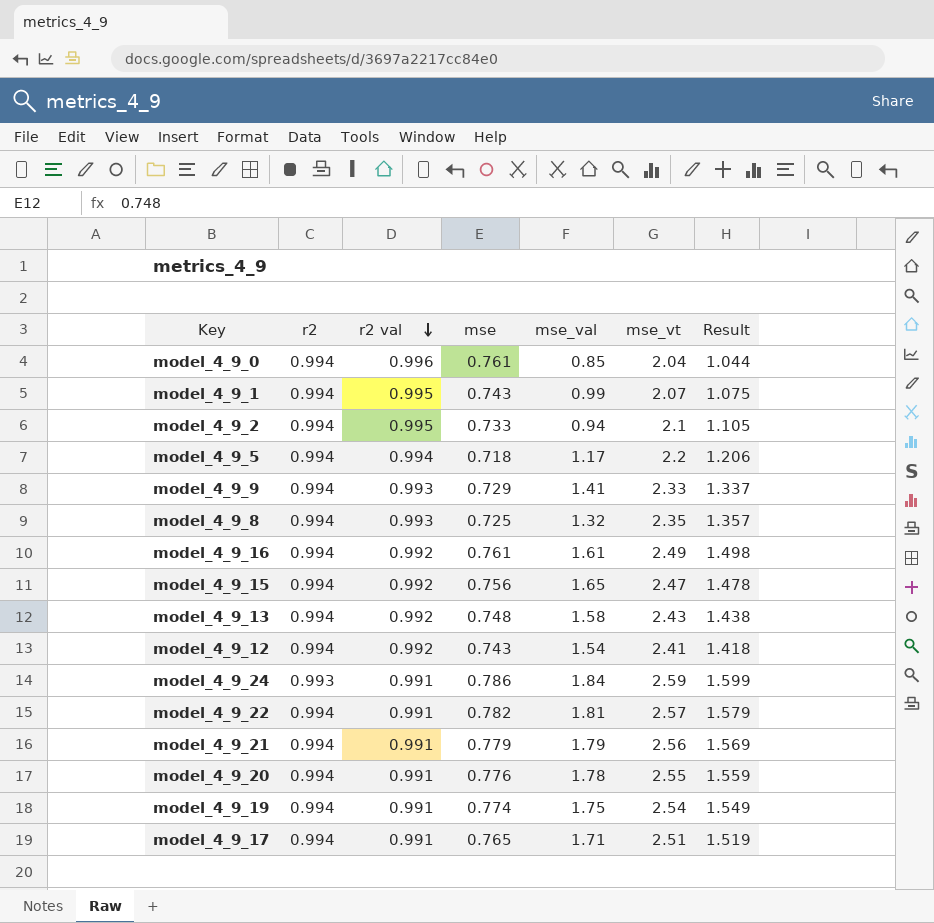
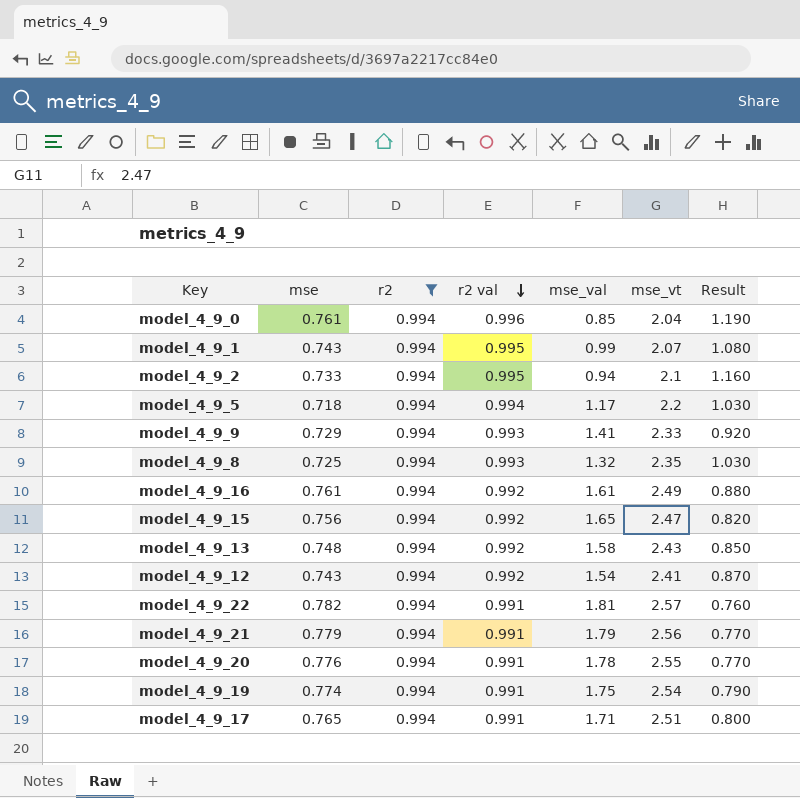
filter: none -> r2 = 0.994
column mse | position: 4 -> 2
column Result | formula: [mse_vt] - [r2 val] -> [mse_vt] - [mse_val]

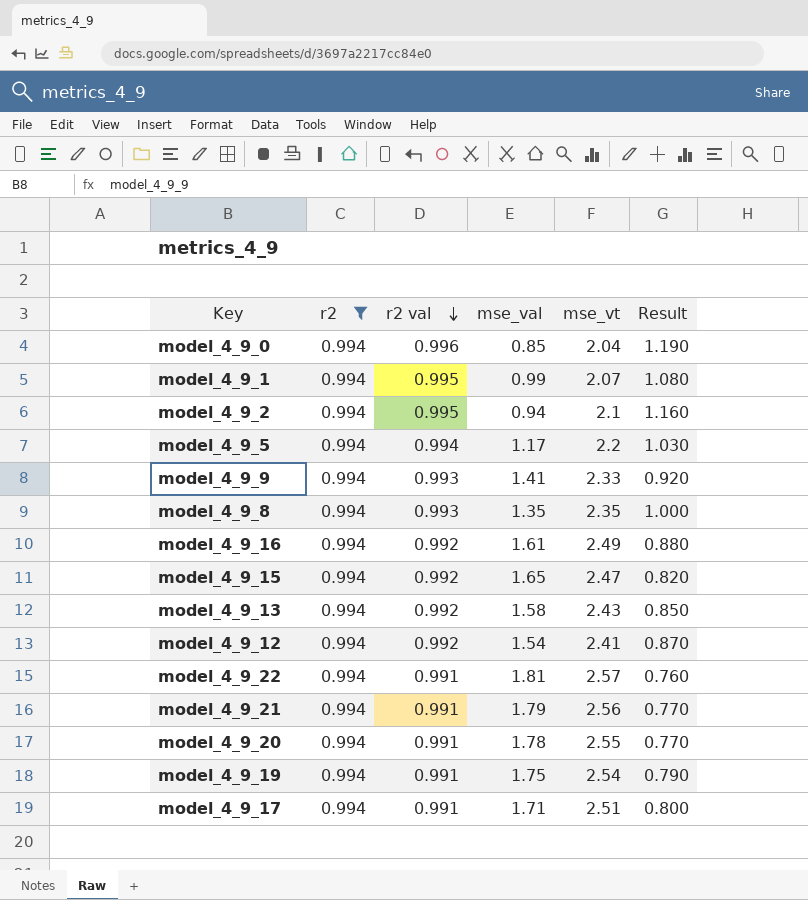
column mse | position: 2 -> none
model_4_9_8 | mse_val: 1.32 -> 1.35
model_4_9_8 | Result: 1.030 -> 1.000

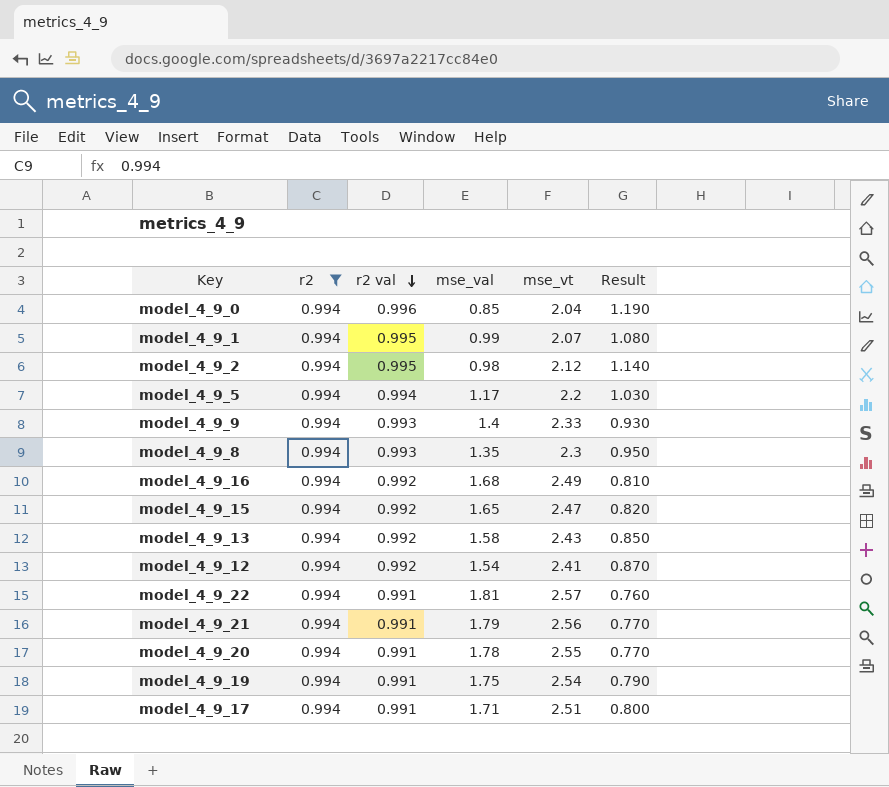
model_4_9_2 | mse_val: 0.94 -> 0.98
model_4_9_2 | mse_vt: 2.1 -> 2.12
model_4_9_2 | Result: 1.160 -> 1.140
model_4_9_9 | mse_val: 1.41 -> 1.4
model_4_9_9 | Result: 0.920 -> 0.930
model_4_9_8 | mse_vt: 2.35 -> 2.3
model_4_9_8 | Result: 1.000 -> 0.950
model_4_9_16 | mse_val: 1.61 -> 1.68
model_4_9_16 | Result: 0.880 -> 0.810

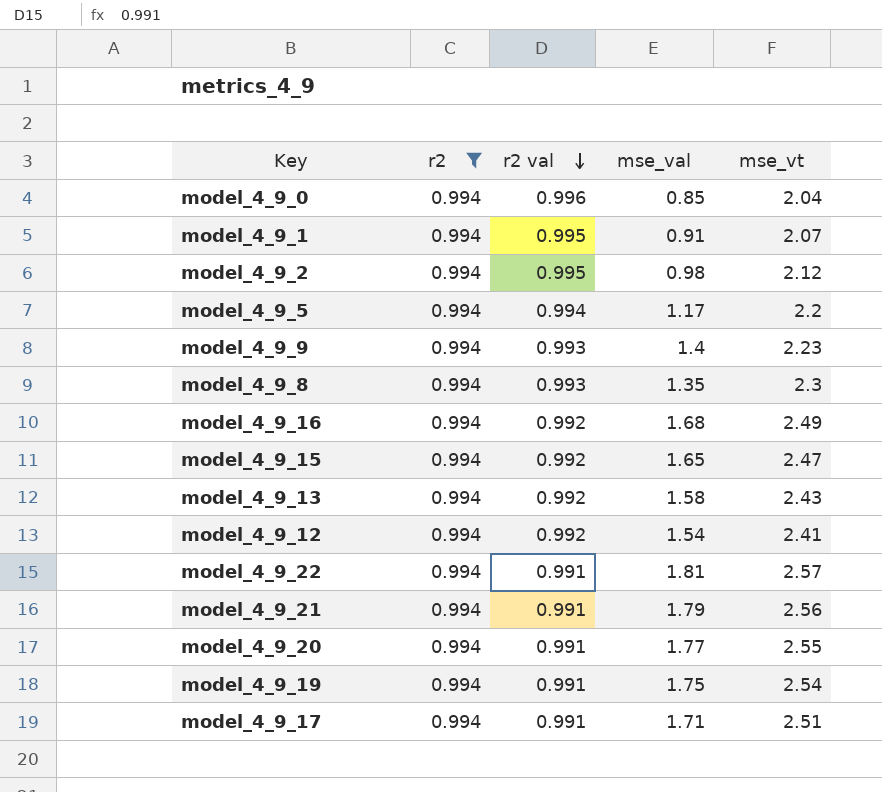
column Result | formula: [mse_vt] - [mse_val] -> none
model_4_9_1 | mse_val: 0.99 -> 0.91
model_4_9_9 | mse_vt: 2.33 -> 2.23
model_4_9_20 | mse_val: 1.78 -> 1.77

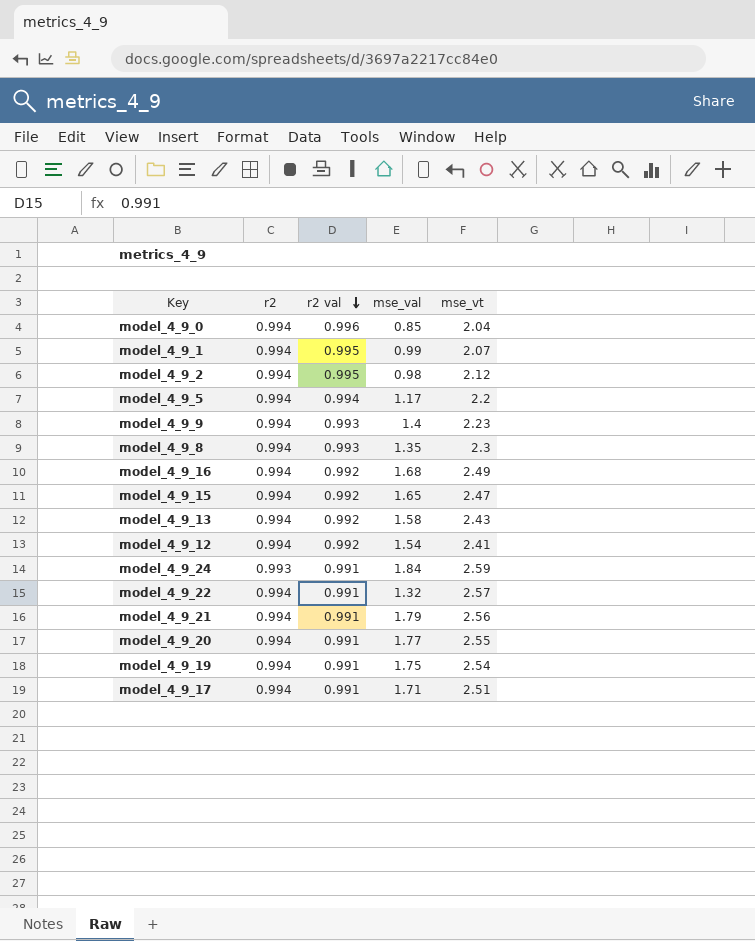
filter: r2 = 0.994 -> none
model_4_9_1 | mse_val: 0.91 -> 0.99
model_4_9_22 | mse_val: 1.81 -> 1.32

